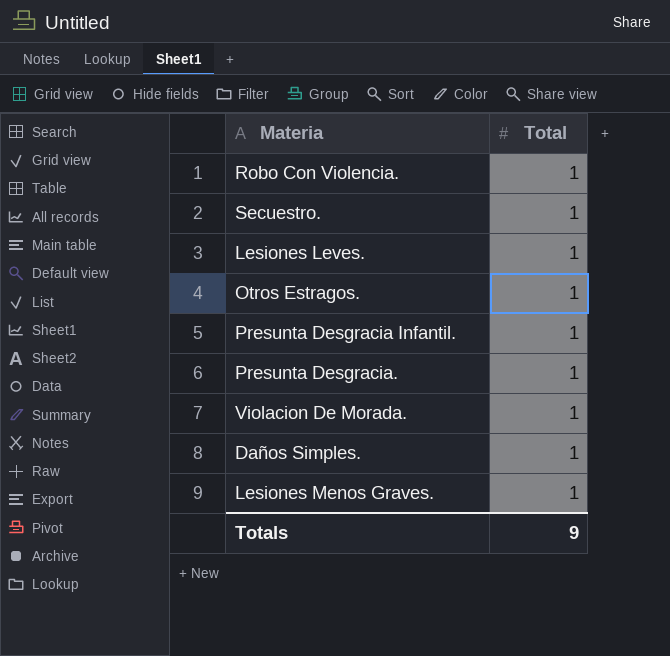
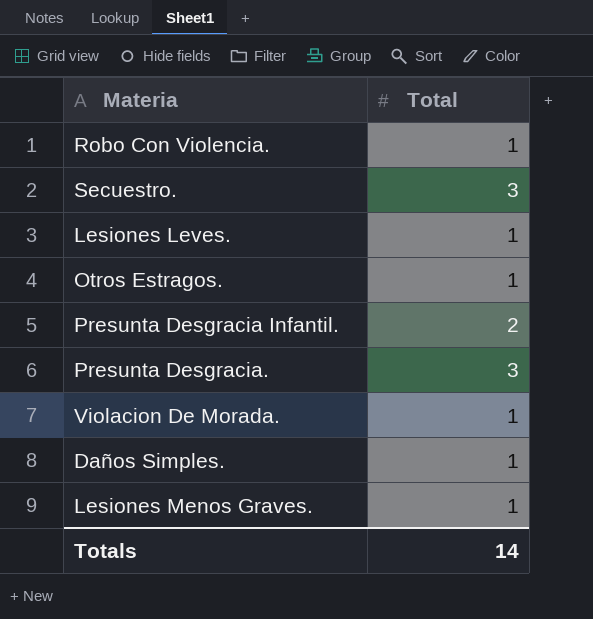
Secuestro. | Total: 1 -> 3
Presunta Desgracia Infantil. | Total: 1 -> 2
Presunta Desgracia. | Total: 1 -> 3
Totals | Total: 9 -> 14

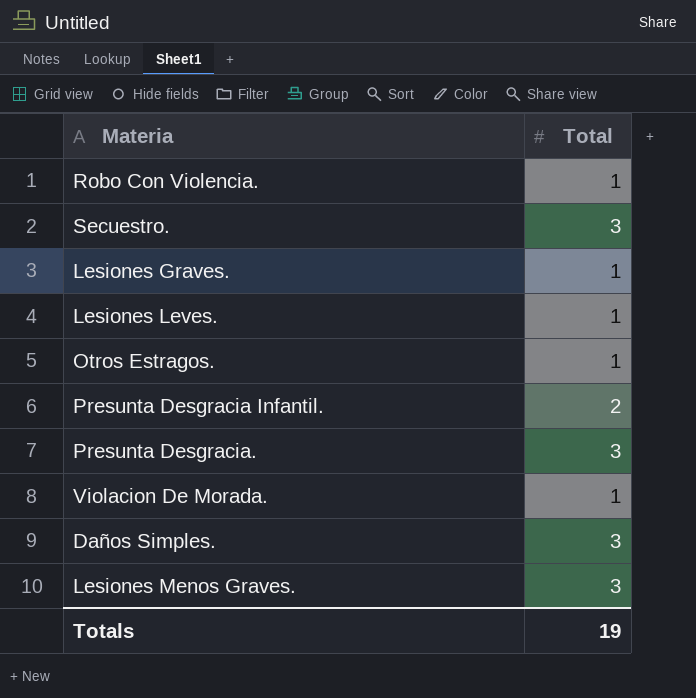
row Lesiones Graves.: none -> 1
Daños Simples. | Total: 1 -> 3
Lesiones Menos Graves. | Total: 1 -> 3
Totals | Total: 14 -> 19

